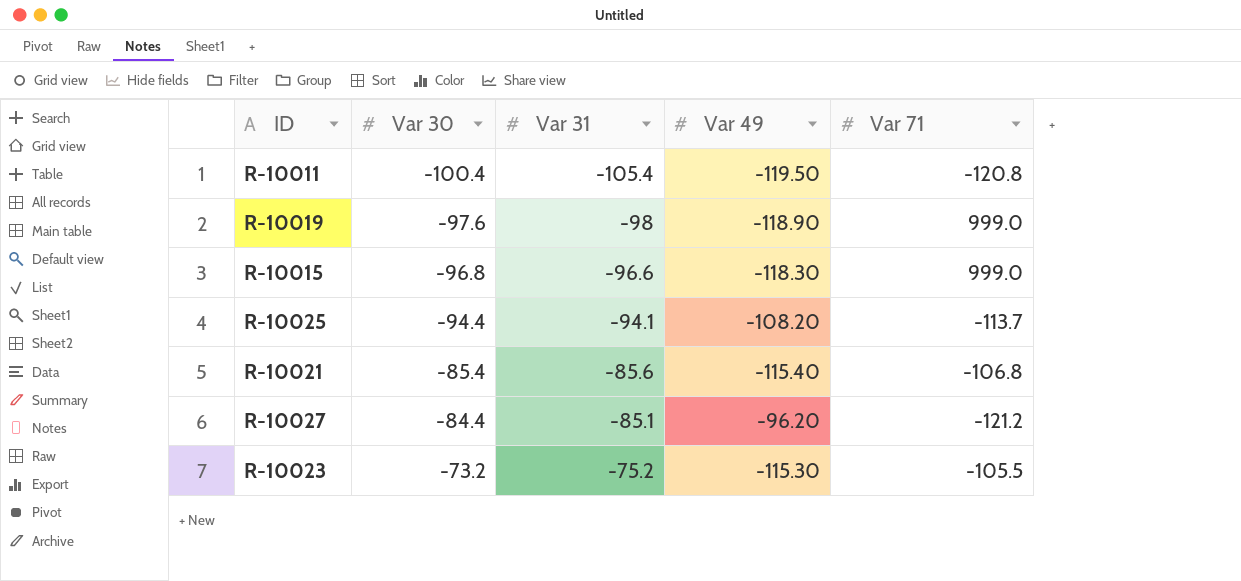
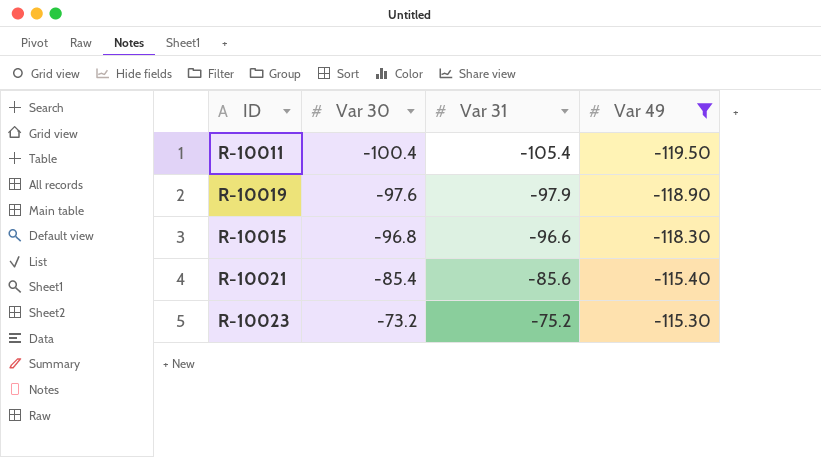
filter: none -> Var 49 <= -115.30
column Var 71 | position: 5 -> none
R-10019 | Var 31: -98 -> -97.9

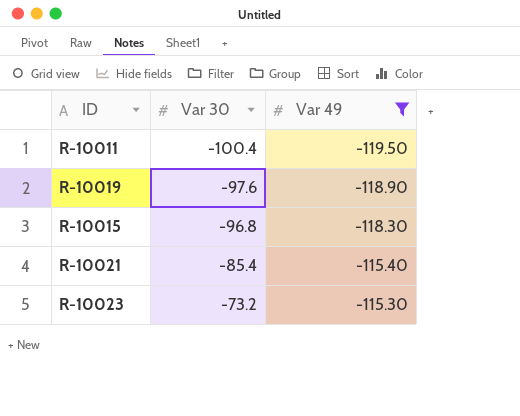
column Var 31 | position: 3 -> none

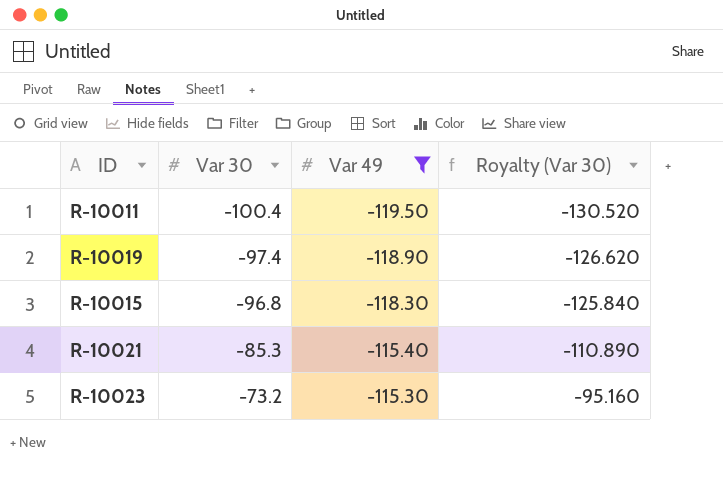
column Royalty (Var 30) | formula: none -> [Var 30] * 1.3
R-10019 | Var 30: -97.6 -> -97.4
R-10021 | Var 30: -85.4 -> -85.3

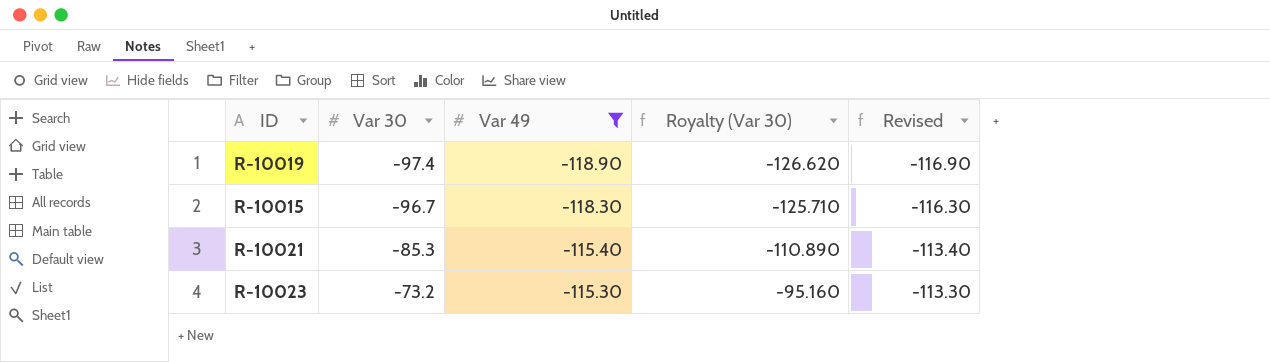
column Revised | formula: none -> [Var 49] + 2
row R-10011: -100.4 | -119.50 | -130.520 -> none
R-10015 | Var 30: -96.8 -> -96.7
R-10015 | Royalty (Var 30): -125.840 -> -125.710

